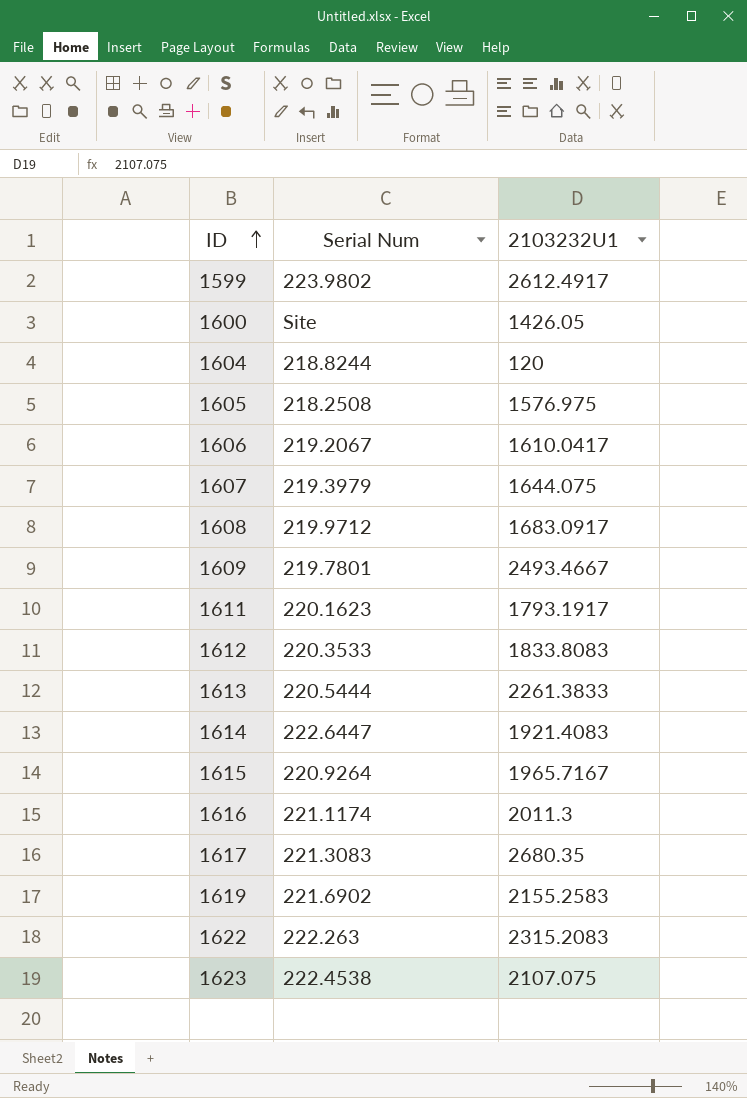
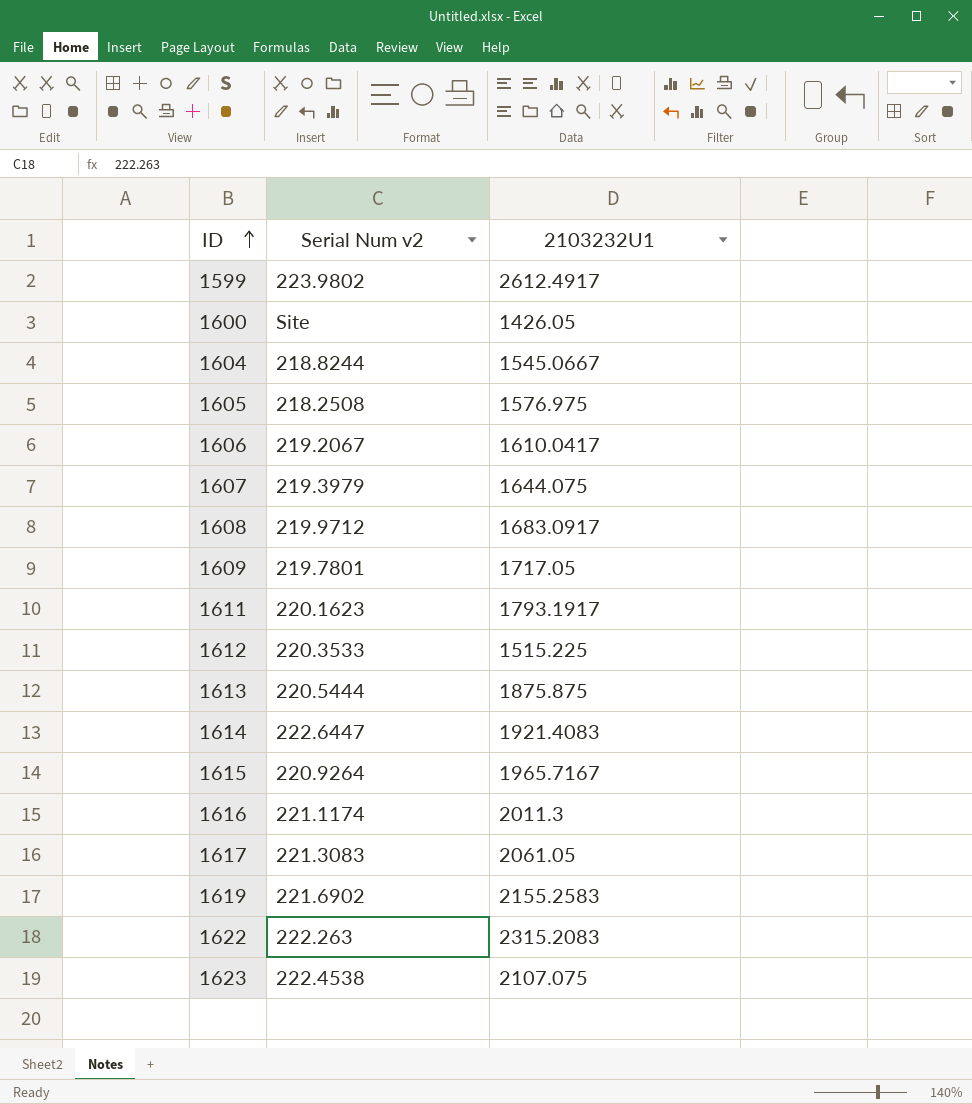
column name: Serial Num -> Serial Num v2
1604 | 2103232U1: 120 -> 1545.0667
1609 | 2103232U1: 2493.4667 -> 1717.05
1612 | 2103232U1: 1833.8083 -> 1515.225
1613 | 2103232U1: 2261.3833 -> 1875.875
1617 | 2103232U1: 2680.35 -> 2061.05

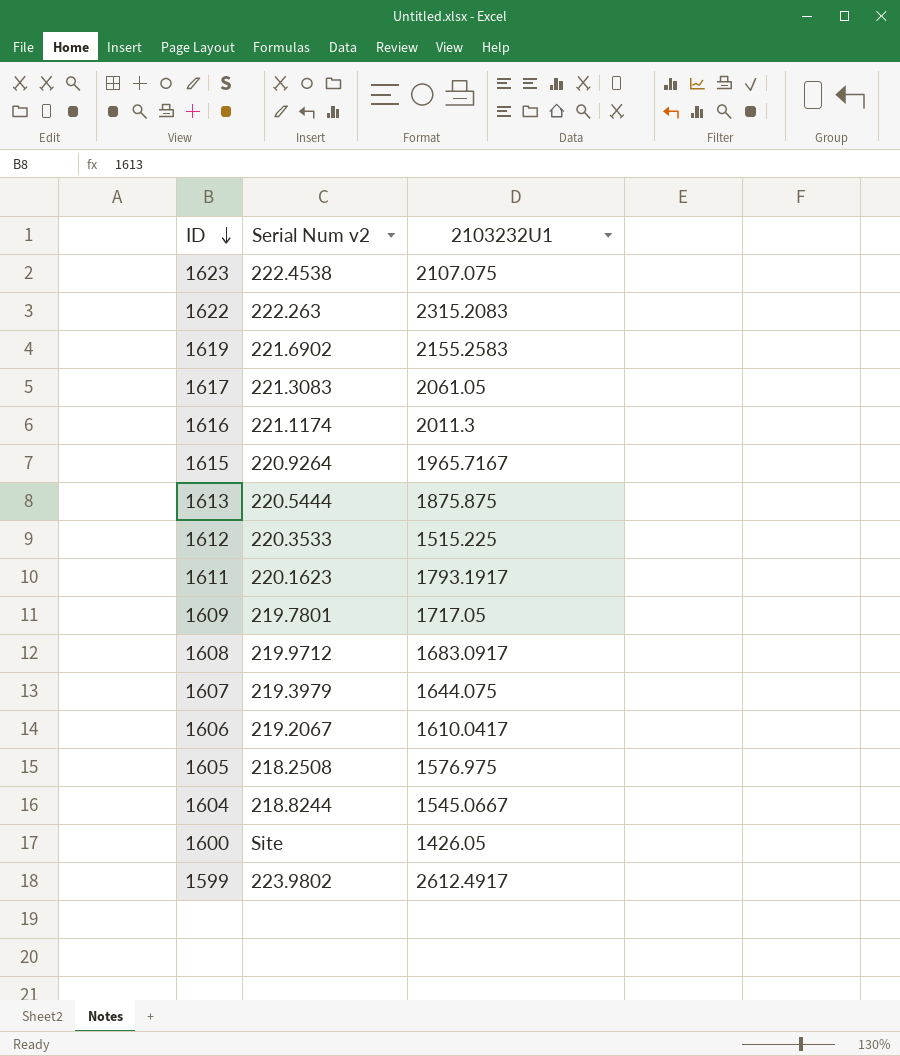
row order: ID ascending -> ID descending
row 1614: 222.6447 | 1921.4083 -> none

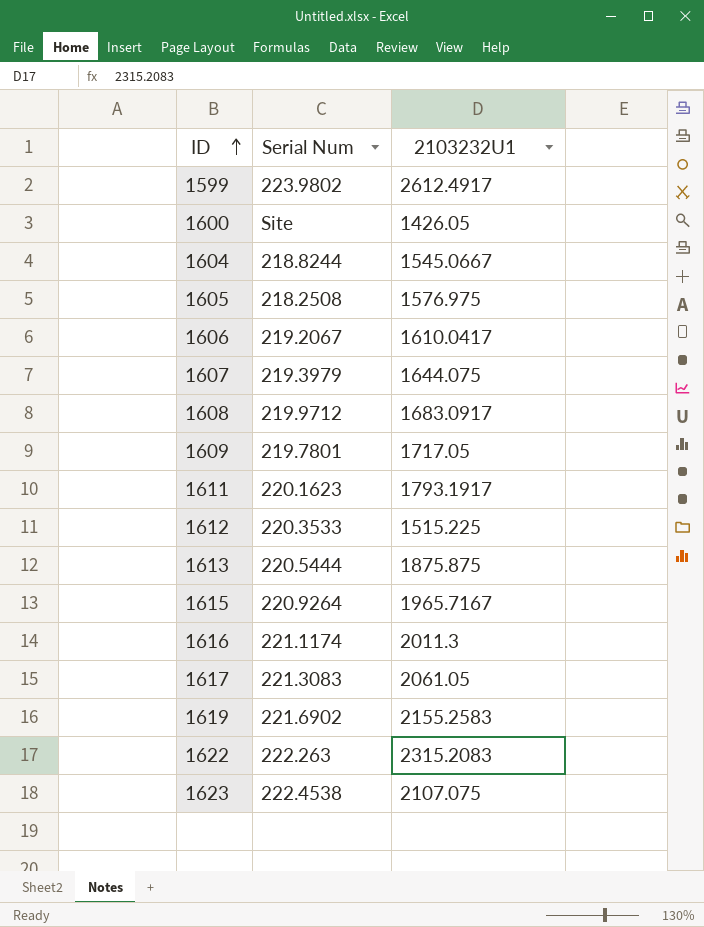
row order: ID descending -> ID ascending
column name: Serial Num v2 -> Serial Num

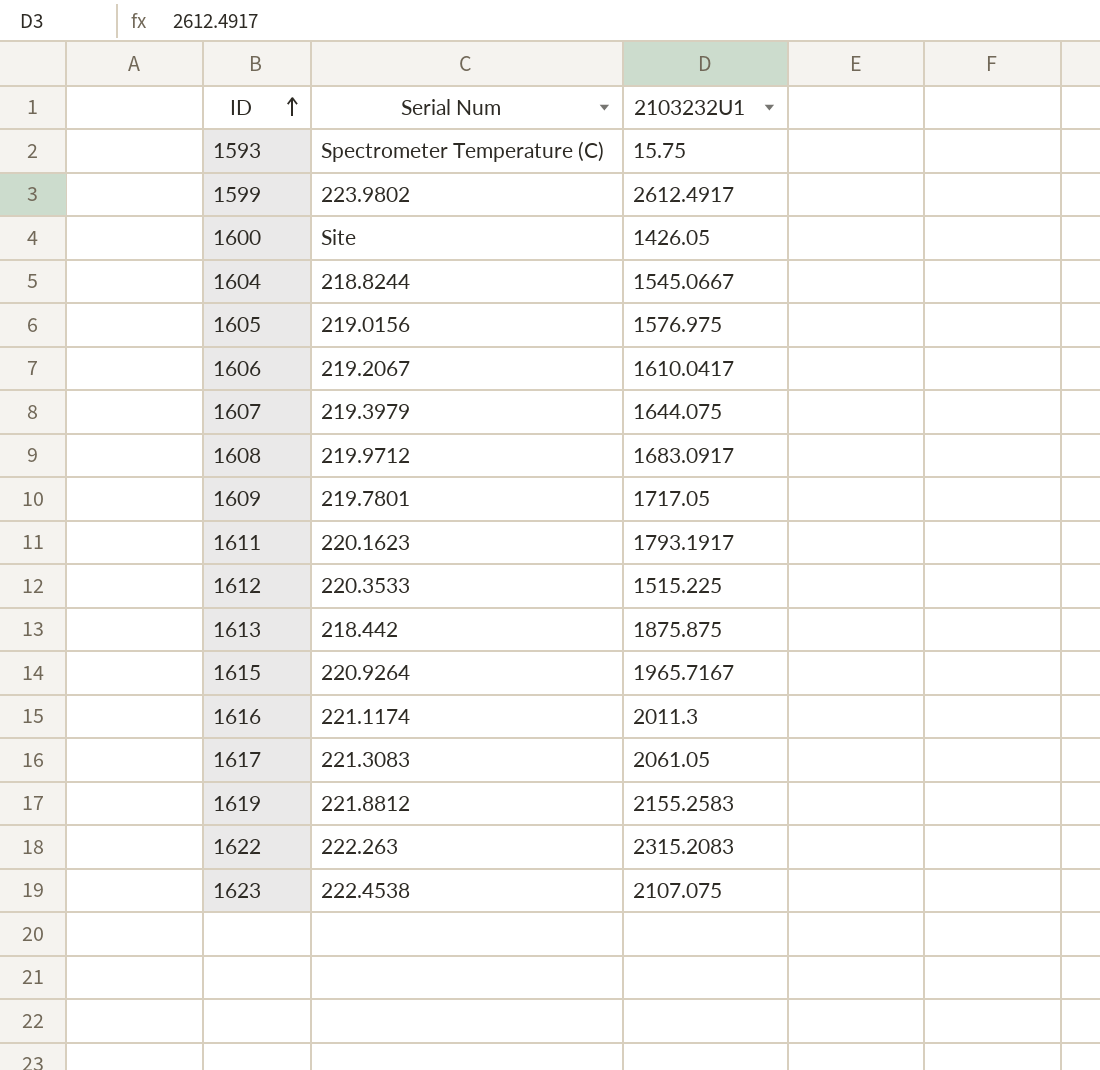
row 1593: none -> Spectrometer Temperature (C) | 15.75
1605 | Serial Num: 218.2508 -> 219.0156
1613 | Serial Num: 220.5444 -> 218.442
1619 | Serial Num: 221.6902 -> 221.8812

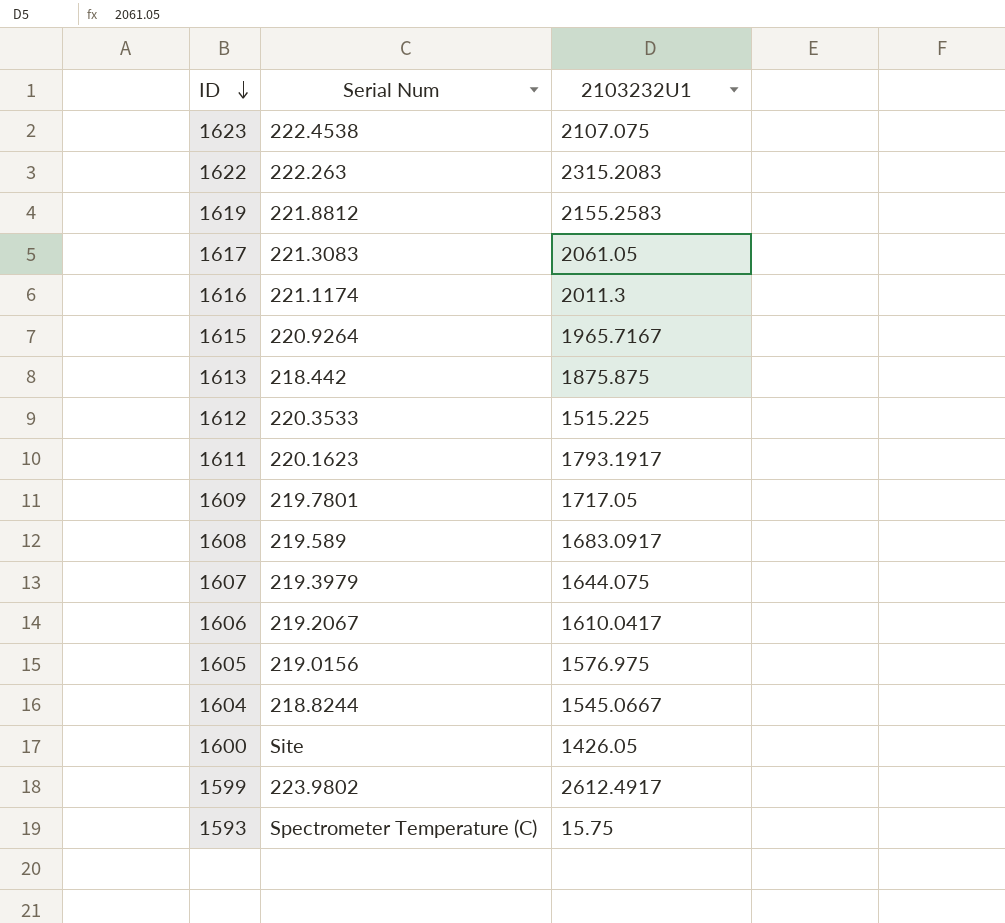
row order: ID ascending -> ID descending
1608 | Serial Num: 219.9712 -> 219.589

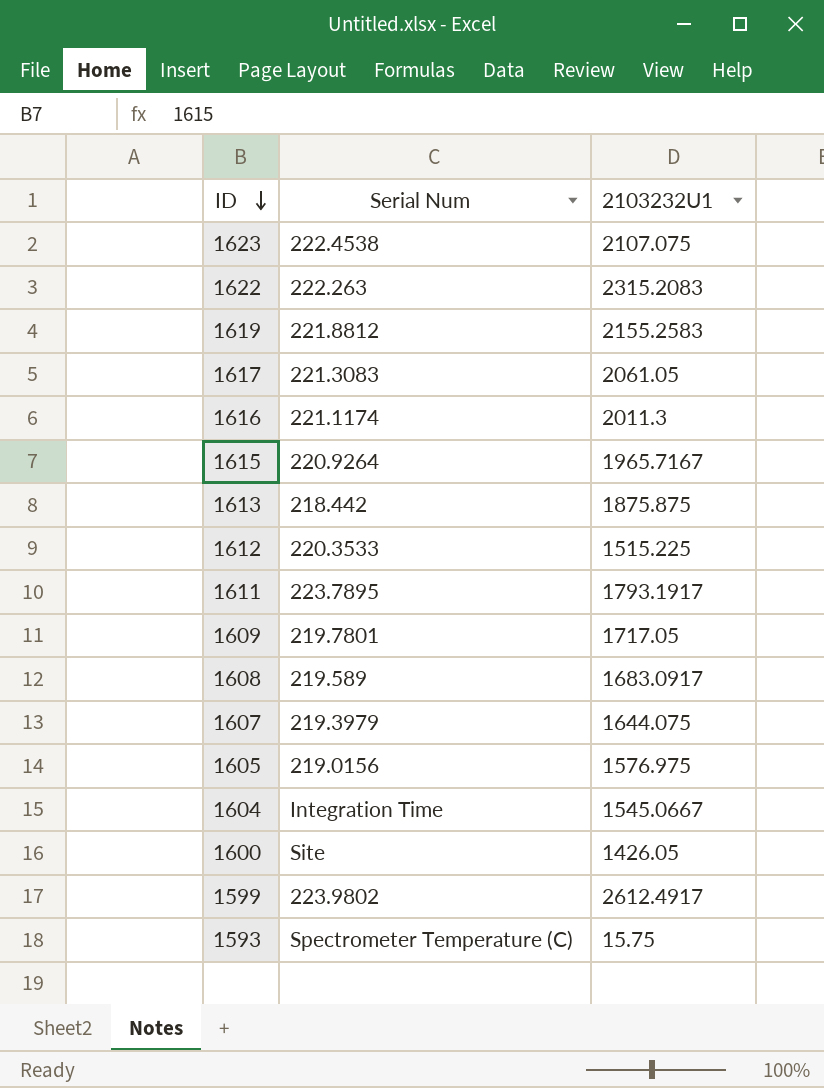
row 1606: 219.2067 | 1610.0417 -> none
1611 | Serial Num: 220.1623 -> 223.7895
1604 | Serial Num: 218.8244 -> Integration Time

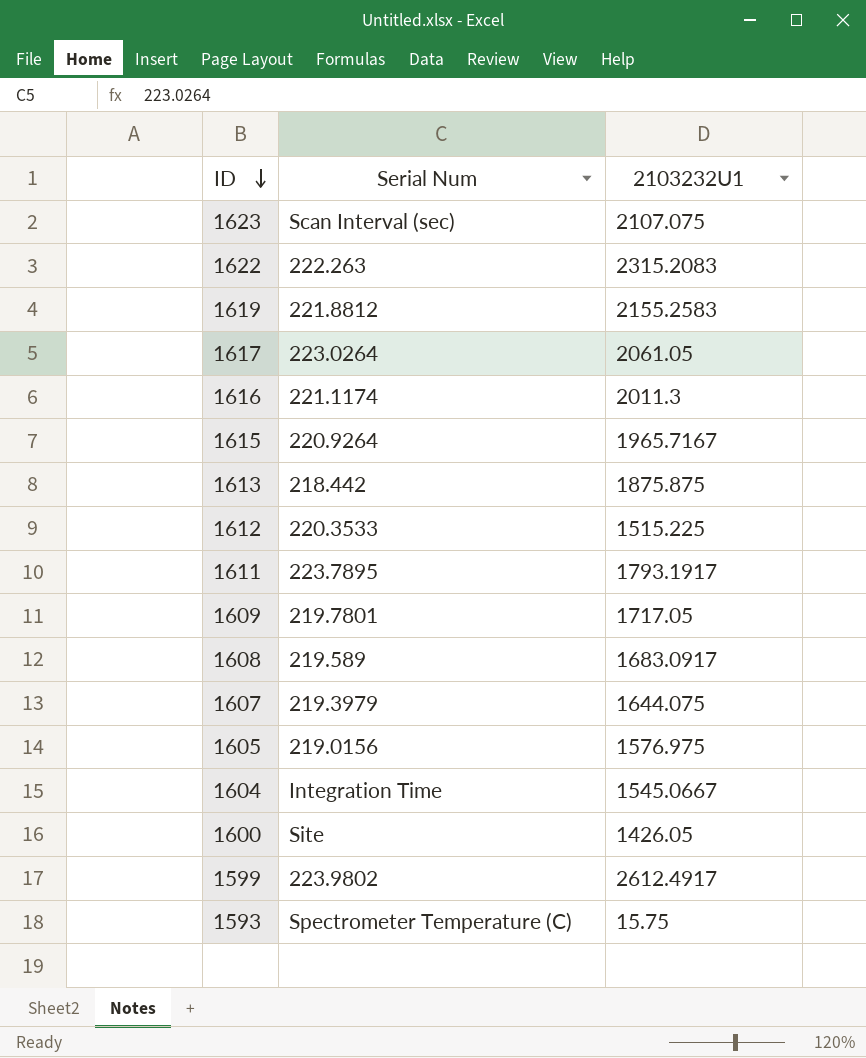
1623 | Serial Num: 222.4538 -> Scan Interval (sec)
1617 | Serial Num: 221.3083 -> 223.0264

